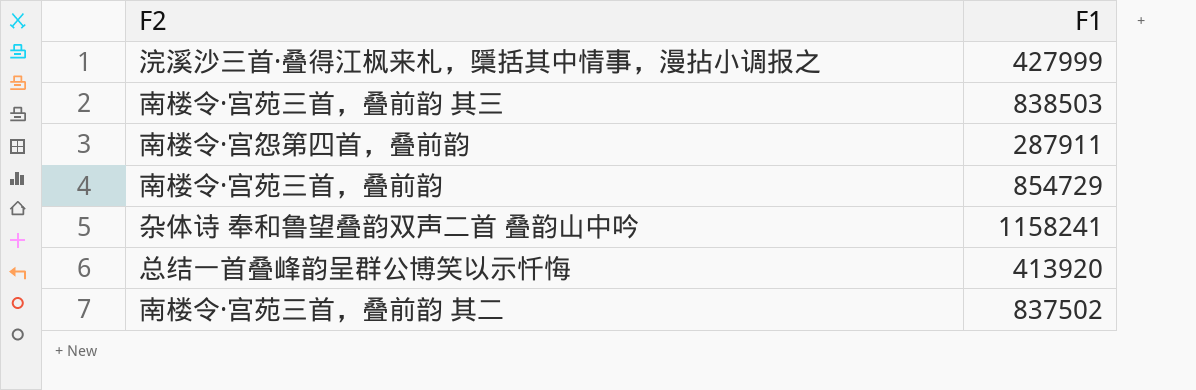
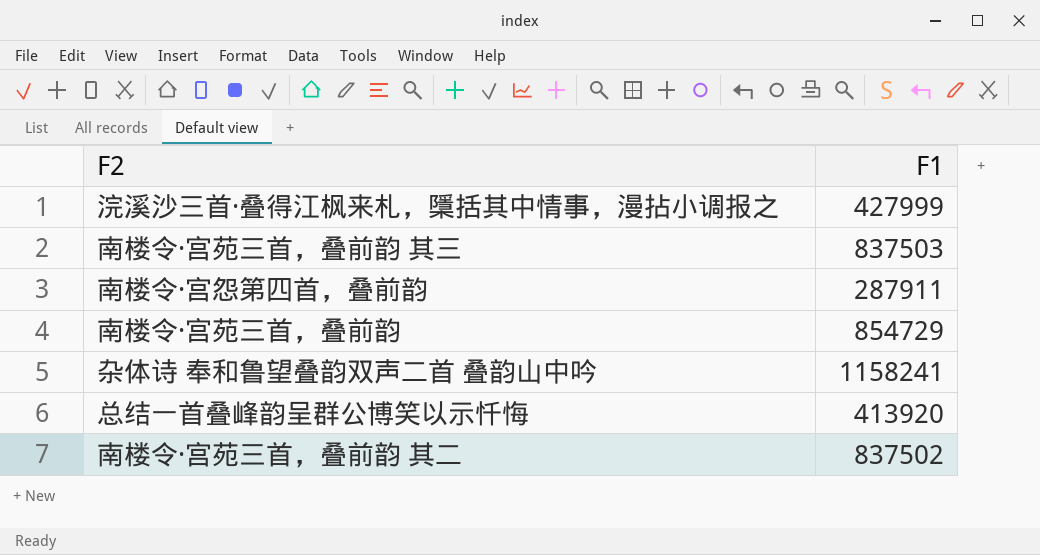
南楼令·宫苑三首，叠前韵 其三 | F1: 838503 -> 837503

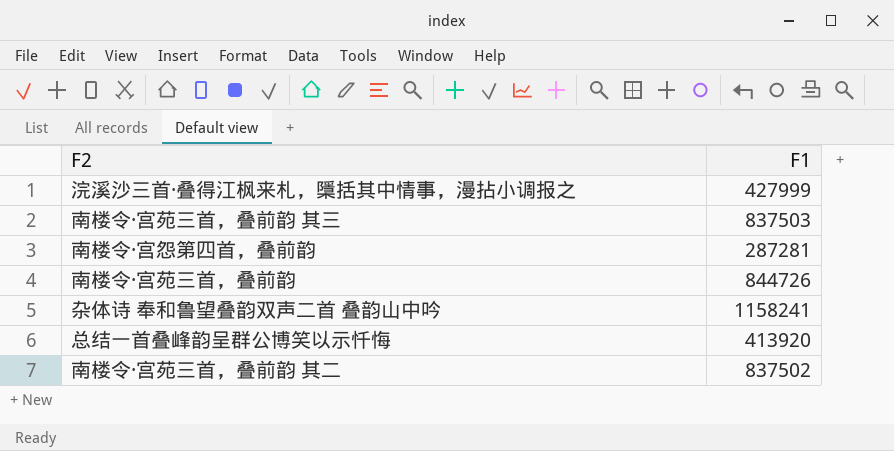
南楼令·宫怨第四首，叠前韵 | F1: 287911 -> 287281
南楼令·宫苑三首，叠前韵 | F1: 854729 -> 844726

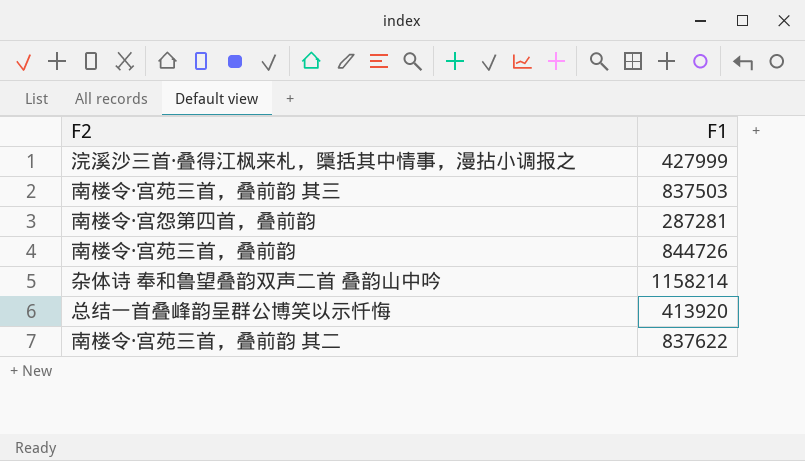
杂体诗 奉和鲁望叠韵双声二首 叠韵山中吟 | F1: 1158241 -> 1158214
南楼令·宫苑三首，叠前韵 其二 | F1: 837502 -> 837622

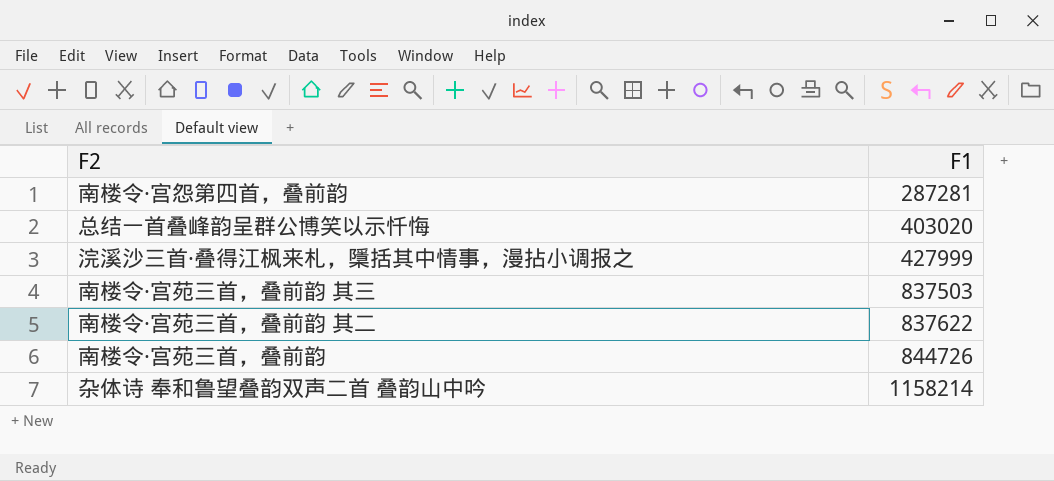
row order: none -> F1 ascending
总结一首叠峰韵呈群公博笑以示忏悔 | F1: 413920 -> 403020

